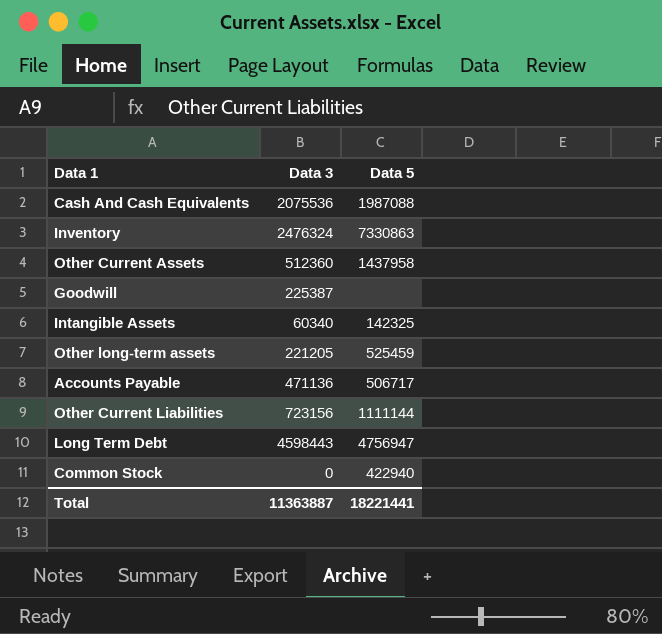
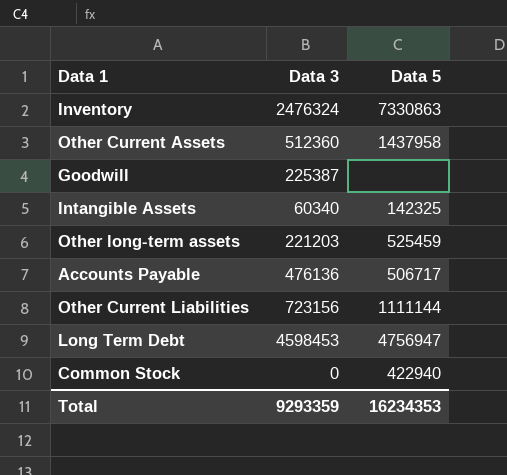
row Cash And Cash Equivalents: 2075536 | 1987088 -> none
Other long-term assets | Data 3: 221205 -> 221203
Accounts Payable | Data 3: 471136 -> 476136
Long Term Debt | Data 3: 4598443 -> 4598453
Total | Data 3: 11363887 -> 9293359
Total | Data 5: 18221441 -> 16234353

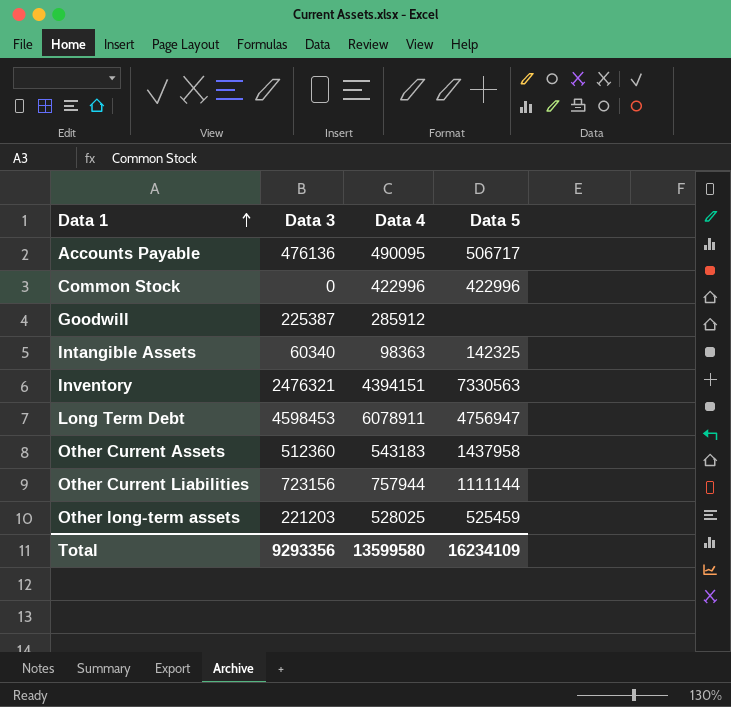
row order: none -> Data 1 ascending
column Data 4 | position: none -> 3
Common Stock | Data 5: 422940 -> 422996
Inventory | Data 3: 2476324 -> 2476321
Inventory | Data 5: 7330863 -> 7330563
Total | Data 3: 9293359 -> 9293356
Total | Data 5: 16234353 -> 16234109

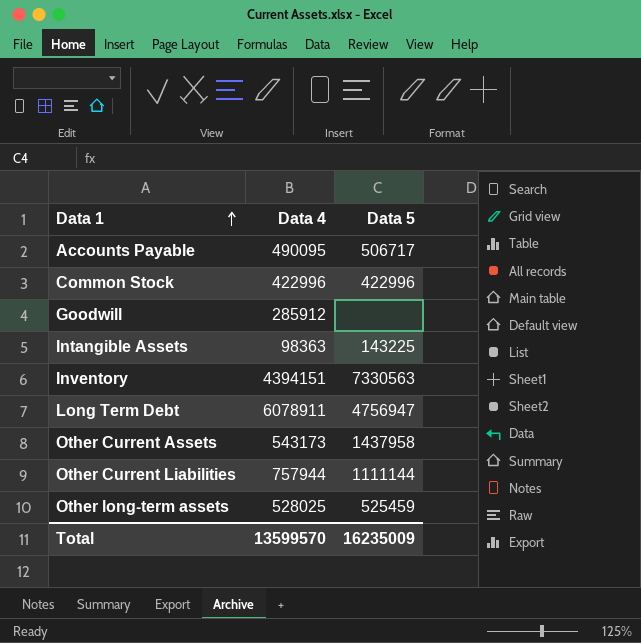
column Data 3 | position: 2 -> none
Intangible Assets | Data 5: 142325 -> 143225
Other Current Assets | Data 4: 543183 -> 543173
Total | Data 4: 13599580 -> 13599570
Total | Data 5: 16234109 -> 16235009

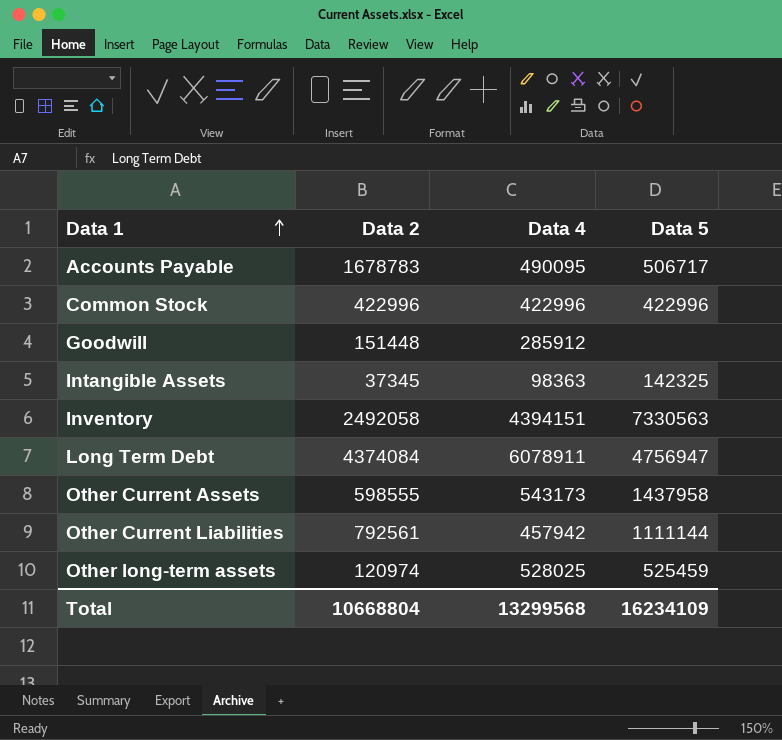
column Data 2 | position: none -> 2
Intangible Assets | Data 5: 143225 -> 142325
Other Current Liabilities | Data 4: 757944 -> 457942
Total | Data 4: 13599570 -> 13299568
Total | Data 5: 16235009 -> 16234109

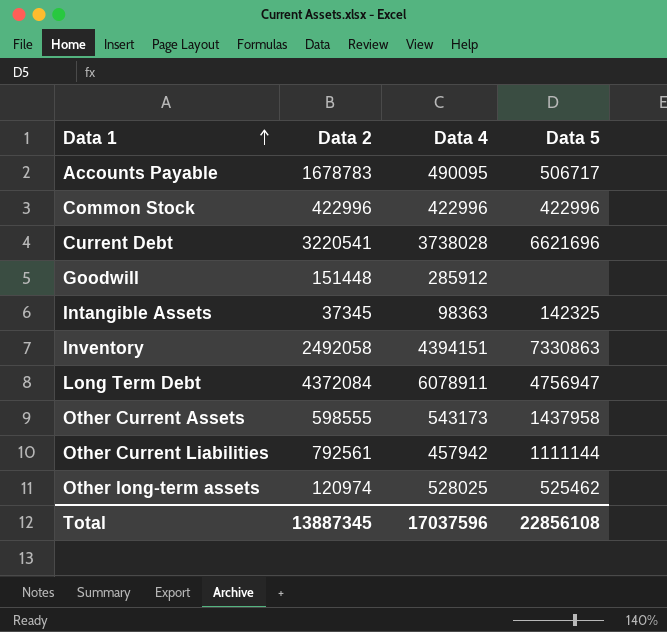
row Current Debt: none -> 3220541 | 3738028 | 6621696
Inventory | Data 5: 7330563 -> 7330863
Long Term Debt | Data 2: 4374084 -> 4372084
Other long-term assets | Data 5: 525459 -> 525462
Total | Data 2: 10668804 -> 13887345
Total | Data 4: 13299568 -> 17037596
Total | Data 5: 16234109 -> 22856108

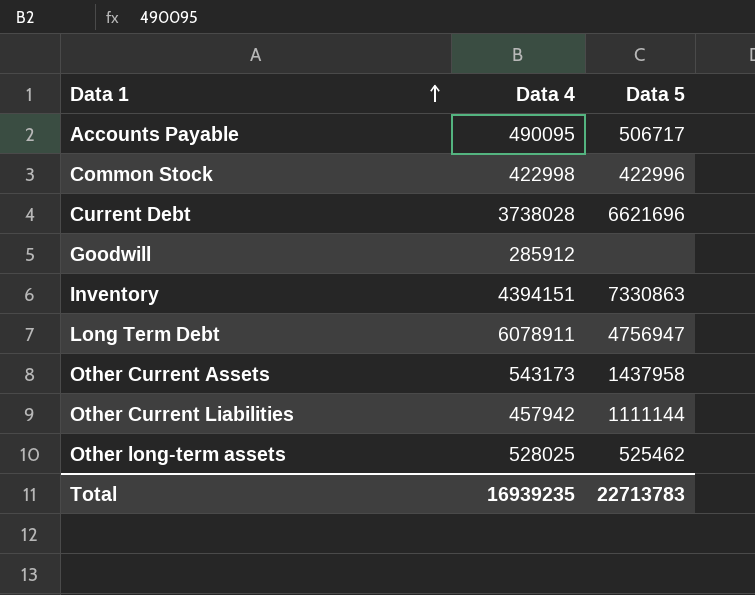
column Data 2 | position: 2 -> none
row Intangible Assets: 37345 | 98363 | 142325 -> none
Common Stock | Data 4: 422996 -> 422998
Total | Data 4: 17037596 -> 16939235
Total | Data 5: 22856108 -> 22713783

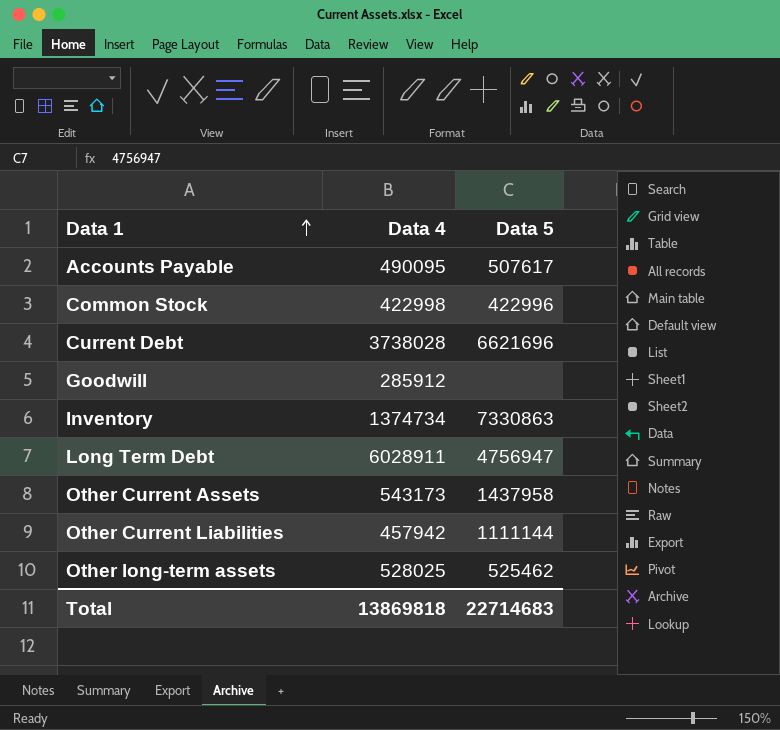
Accounts Payable | Data 5: 506717 -> 507617
Inventory | Data 4: 4394151 -> 1374734
Long Term Debt | Data 4: 6078911 -> 6028911
Total | Data 4: 16939235 -> 13869818
Total | Data 5: 22713783 -> 22714683

